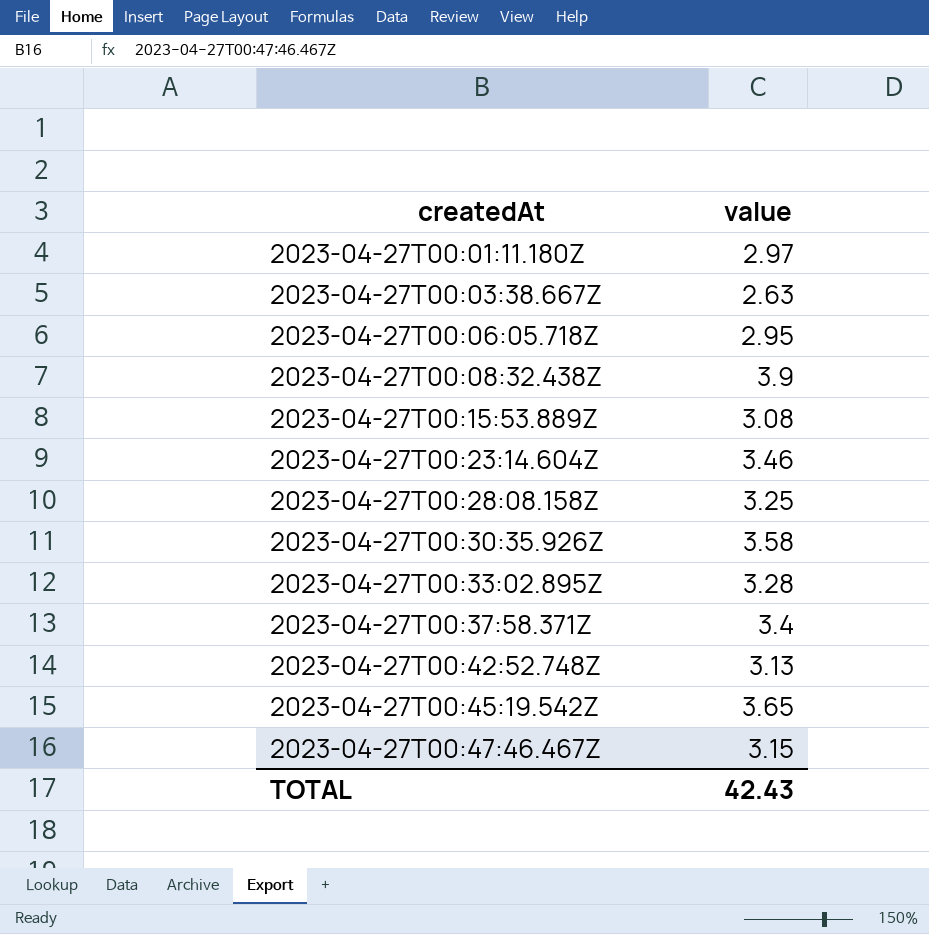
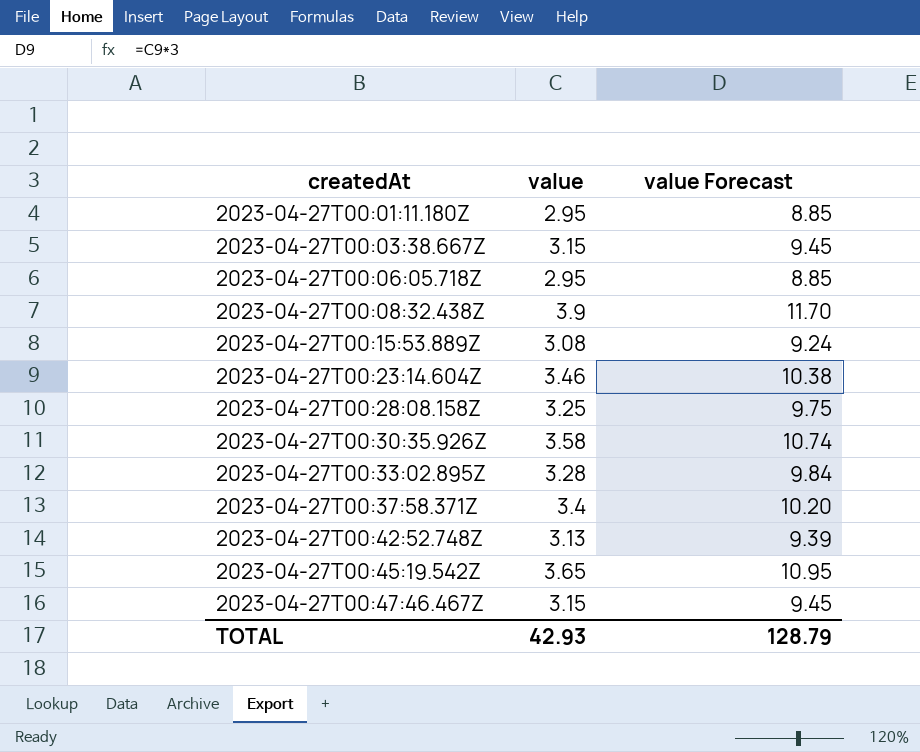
column value Forecast | formula: none -> [value] * 3
2023-04-27T00:01:11.180Z | value: 2.97 -> 2.95
2023-04-27T00:03:38.667Z | value: 2.63 -> 3.15
TOTAL | value: 42.43 -> 42.93

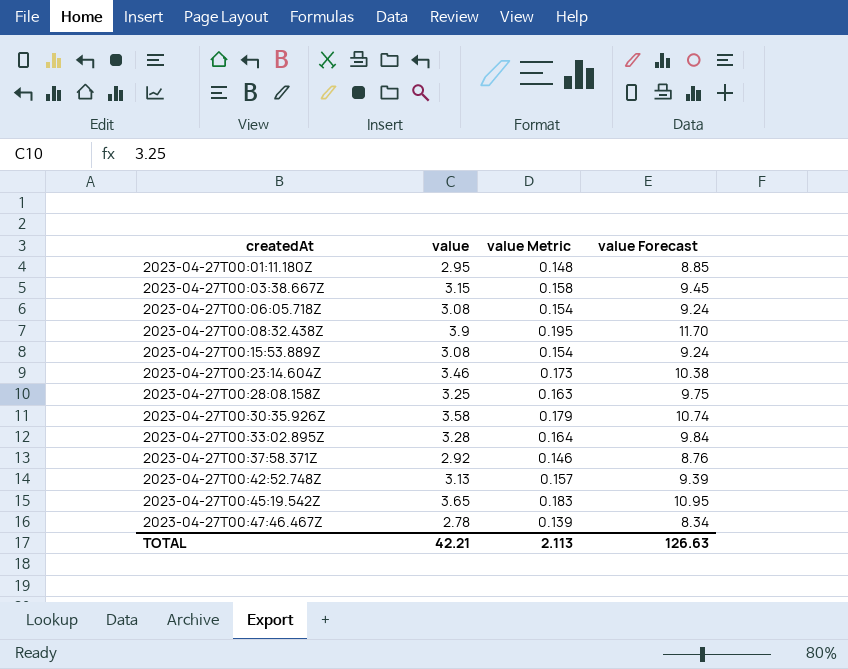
column value Metric | formula: none -> [value] * 0.05
2023-04-27T00:06:05.718Z | value: 2.95 -> 3.08
2023-04-27T00:06:05.718Z | value Forecast: 8.85 -> 9.24
2023-04-27T00:37:58.371Z | value: 3.4 -> 2.92
2023-04-27T00:37:58.371Z | value Forecast: 10.20 -> 8.76
2023-04-27T00:47:46.467Z | value: 3.15 -> 2.78
2023-04-27T00:47:46.467Z | value Forecast: 9.45 -> 8.34
TOTAL | value: 42.93 -> 42.21
TOTAL | value Forecast: 128.79 -> 126.63

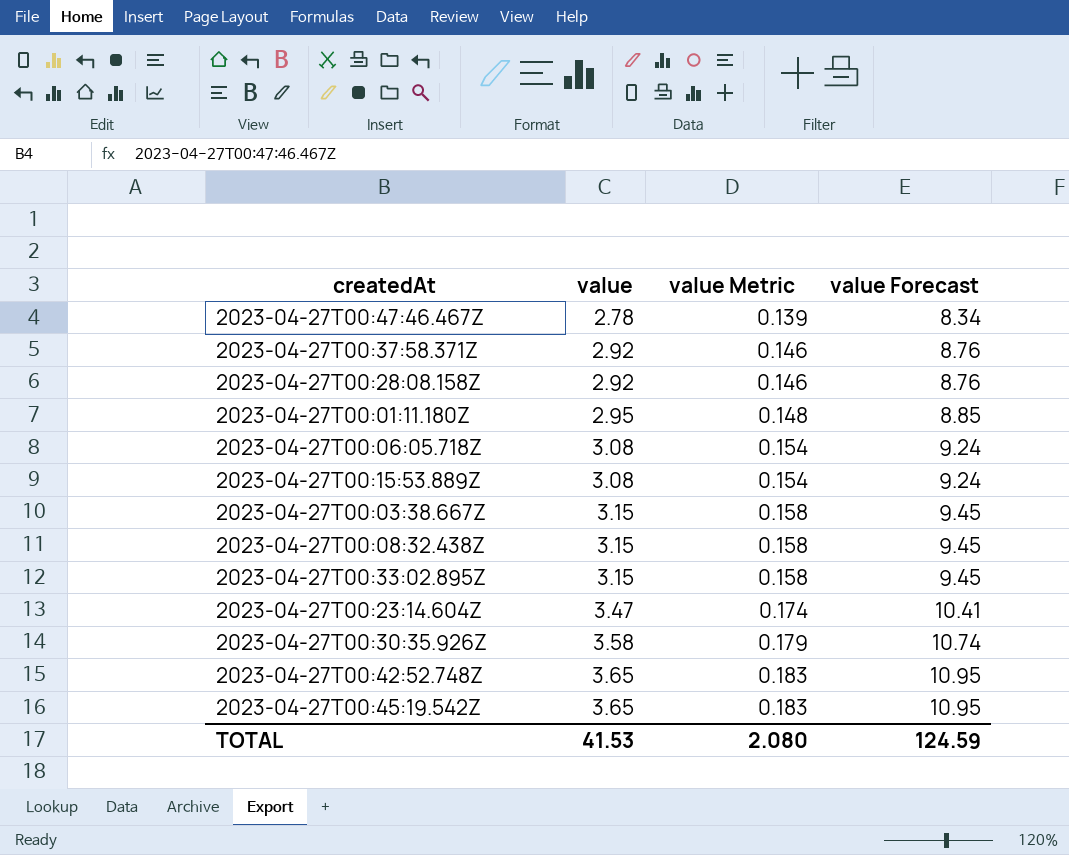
row order: createdAt ascending -> value ascending
2023-04-27T00:28:08.158Z | value: 3.25 -> 2.92
2023-04-27T00:28:08.158Z | value Metric: 0.163 -> 0.146
2023-04-27T00:28:08.158Z | value Forecast: 9.75 -> 8.76
2023-04-27T00:08:32.438Z | value: 3.9 -> 3.15
2023-04-27T00:08:32.438Z | value Metric: 0.195 -> 0.158
2023-04-27T00:08:32.438Z | value Forecast: 11.70 -> 9.45
2023-04-27T00:33:02.895Z | value: 3.28 -> 3.15
2023-04-27T00:33:02.895Z | value Metric: 0.164 -> 0.158
2023-04-27T00:33:02.895Z | value Forecast: 9.84 -> 9.45
2023-04-27T00:23:14.604Z | value: 3.46 -> 3.47
2023-04-27T00:23:14.604Z | value Metric: 0.173 -> 0.174
2023-04-27T00:23:14.604Z | value Forecast: 10.38 -> 10.41
2023-04-27T00:42:52.748Z | value: 3.13 -> 3.65
2023-04-27T00:42:52.748Z | value Metric: 0.157 -> 0.183
2023-04-27T00:42:52.748Z | value Forecast: 9.39 -> 10.95
TOTAL | value: 42.21 -> 41.53
TOTAL | value Metric: 2.113 -> 2.080
TOTAL | value Forecast: 126.63 -> 124.59

